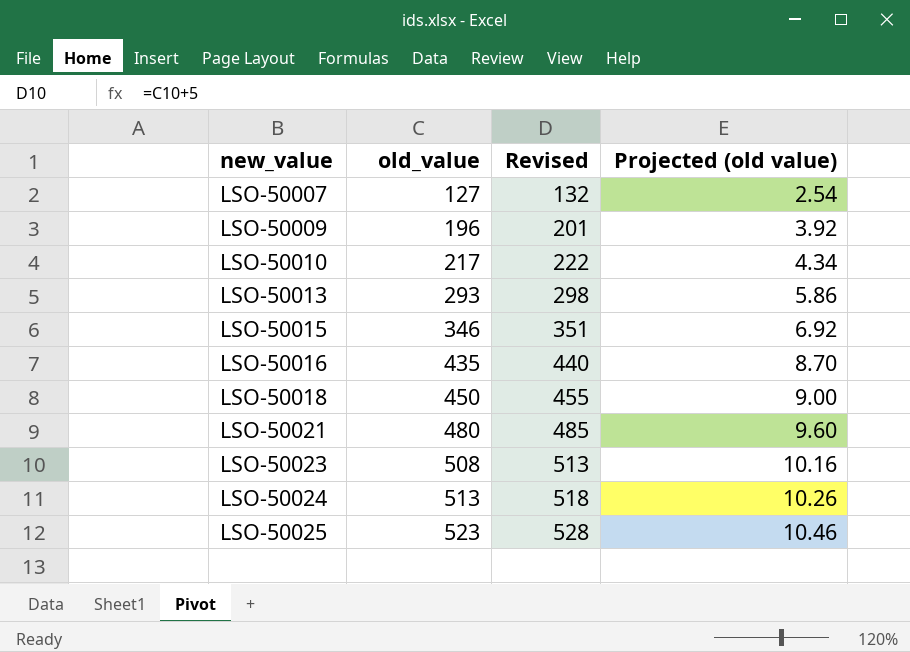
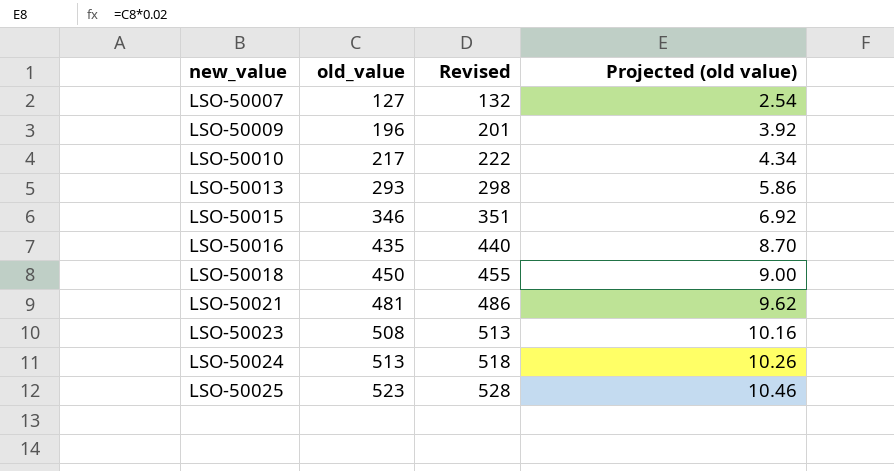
LSO-50021 | old_value: 480 -> 481
LSO-50021 | Revised: 485 -> 486
LSO-50021 | Projected (old value): 9.60 -> 9.62

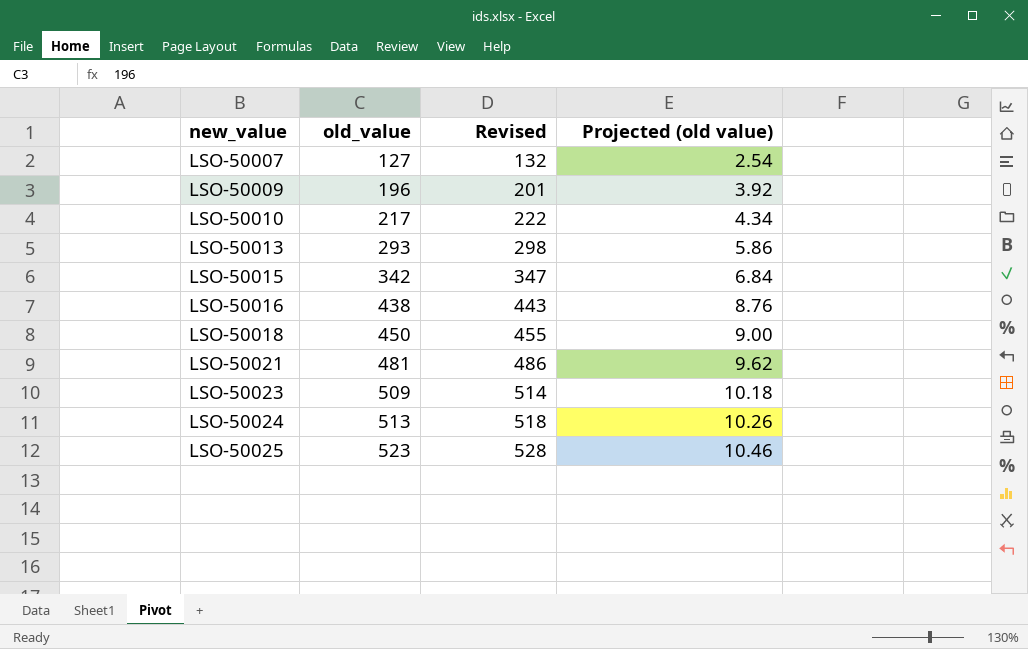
LSO-50015 | old_value: 346 -> 342
LSO-50015 | Revised: 351 -> 347
LSO-50015 | Projected (old value): 6.92 -> 6.84
LSO-50016 | old_value: 435 -> 438
LSO-50016 | Revised: 440 -> 443
LSO-50016 | Projected (old value): 8.70 -> 8.76
LSO-50023 | old_value: 508 -> 509
LSO-50023 | Revised: 513 -> 514
LSO-50023 | Projected (old value): 10.16 -> 10.18

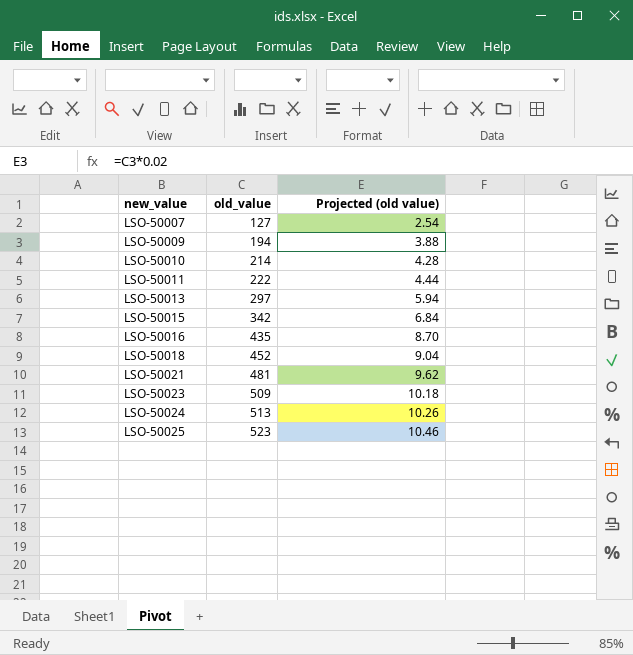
column Revised | formula: [old_value] + 5 -> none
LSO-50009 | old_value: 196 -> 194
LSO-50009 | Projected (old value): 3.92 -> 3.88
LSO-50010 | old_value: 217 -> 214
LSO-50010 | Projected (old value): 4.34 -> 4.28
row LSO-50011: none -> 222 | 4.44
LSO-50013 | old_value: 293 -> 297
LSO-50013 | Projected (old value): 5.86 -> 5.94
LSO-50016 | old_value: 438 -> 435
LSO-50016 | Projected (old value): 8.76 -> 8.70
LSO-50018 | old_value: 450 -> 452
LSO-50018 | Projected (old value): 9.00 -> 9.04

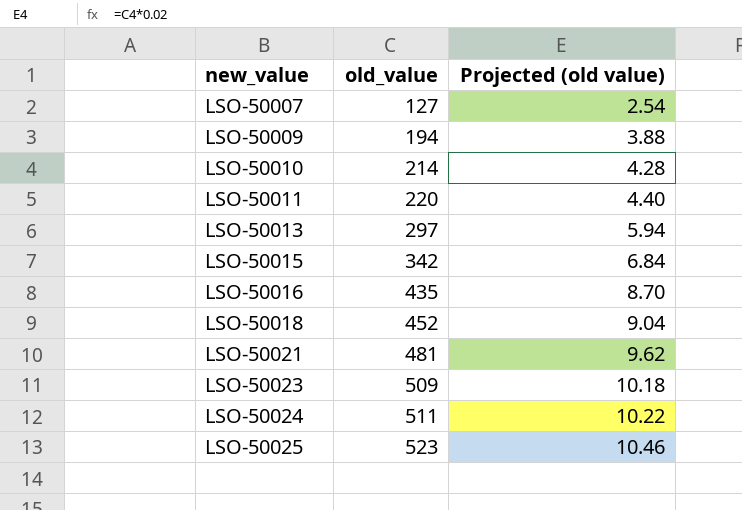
LSO-50011 | old_value: 222 -> 220
LSO-50011 | Projected (old value): 4.44 -> 4.40
LSO-50024 | old_value: 513 -> 511
LSO-50024 | Projected (old value): 10.26 -> 10.22

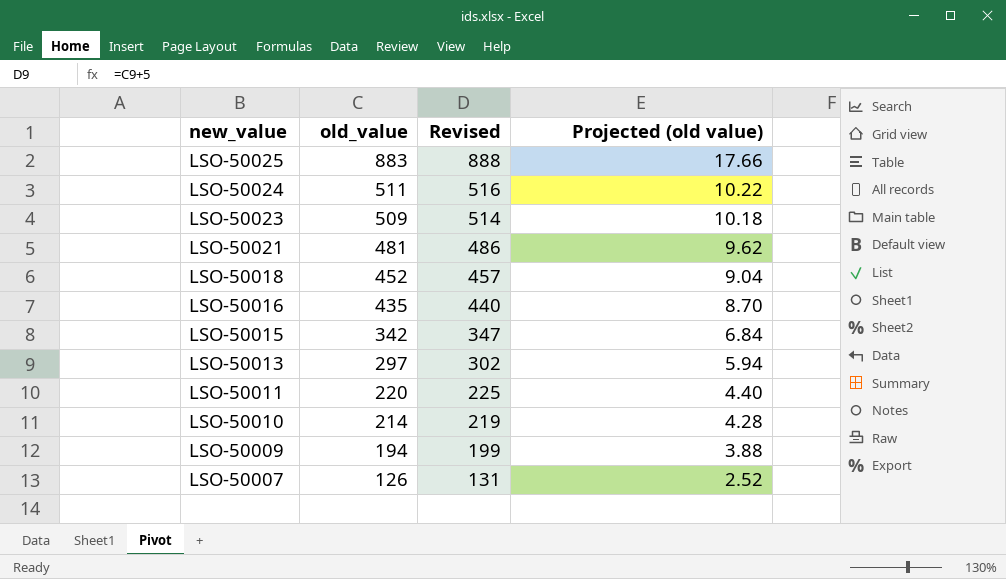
row order: new_value ascending -> new_value descending
column Revised | formula: none -> [old_value] + 5
LSO-50025 | old_value: 523 -> 883
LSO-50025 | Projected (old value): 10.46 -> 17.66
LSO-50007 | old_value: 127 -> 126
LSO-50007 | Projected (old value): 2.54 -> 2.52

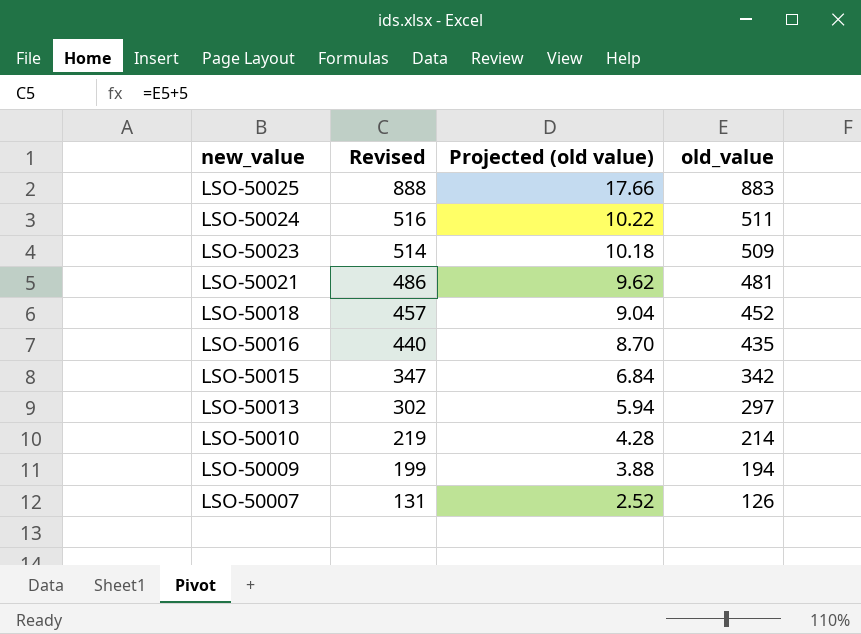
column old_value | position: 2 -> 4
row LSO-50011: 220 | 225 | 4.40 -> none

